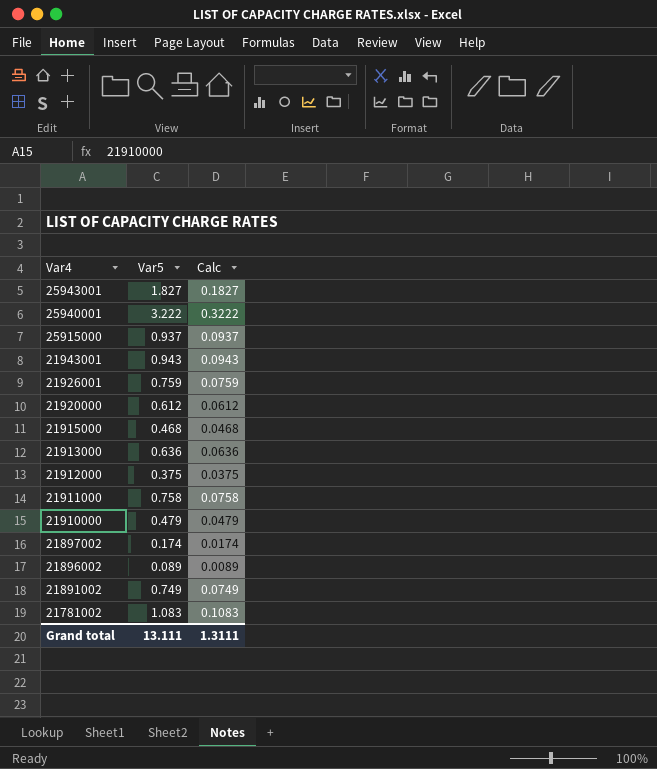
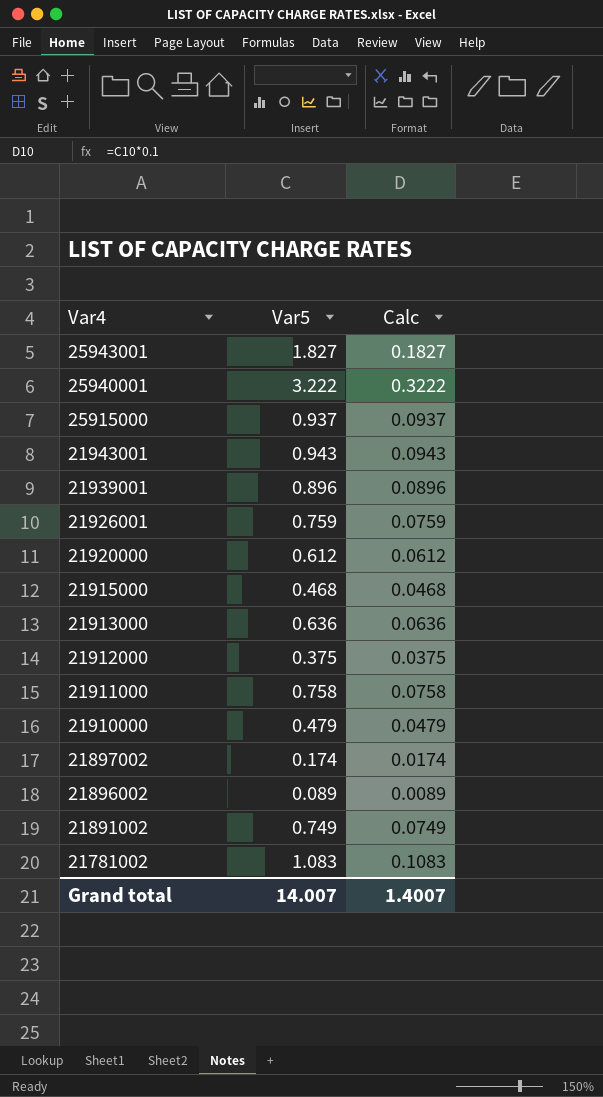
row 21939001: none -> 0.896 | 0.0896
Grand total | Var5: 13.111 -> 14.007
Grand total | Calc: 1.3111 -> 1.4007

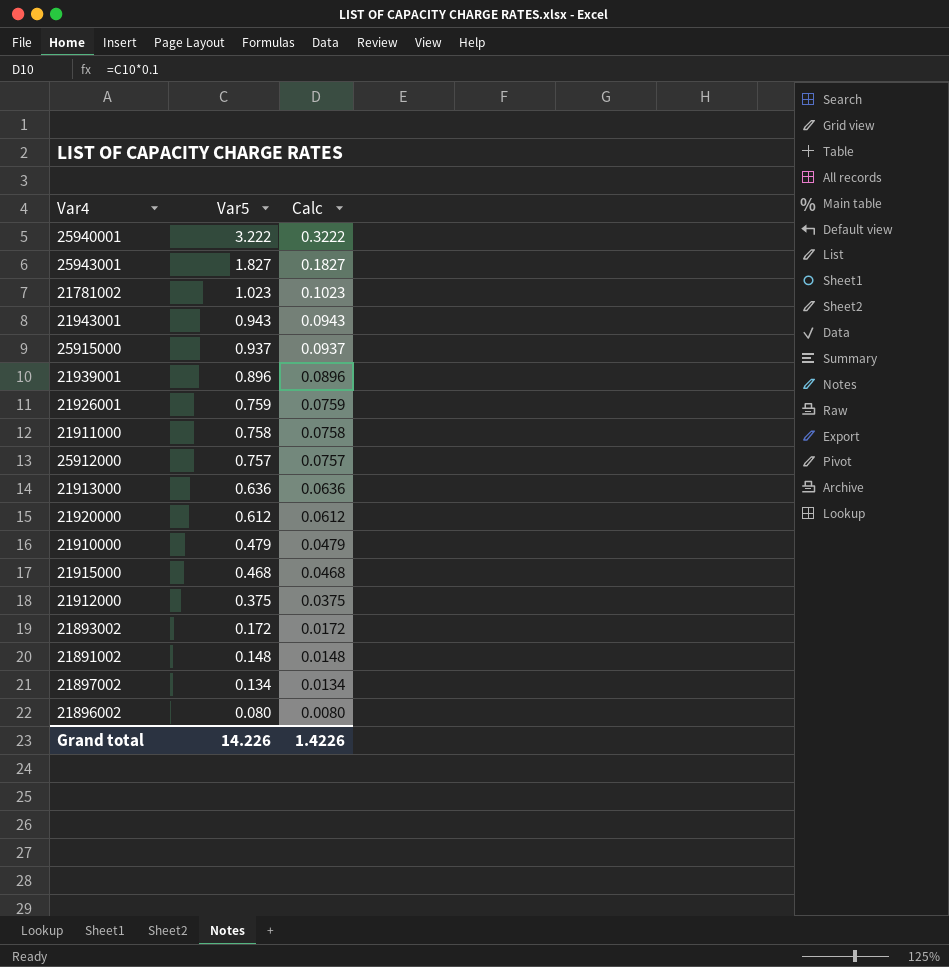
row order: Var4 descending -> Var5 descending
21781002 | Var5: 1.083 -> 1.023
21781002 | Calc: 0.1083 -> 0.1023
row 25912000: none -> 0.757 | 0.0757
row 21893002: none -> 0.172 | 0.0172
21891002 | Var5: 0.749 -> 0.148
21891002 | Calc: 0.0749 -> 0.0148
21897002 | Var5: 0.174 -> 0.134
21897002 | Calc: 0.0174 -> 0.0134
21896002 | Var5: 0.089 -> 0.080
21896002 | Calc: 0.0089 -> 0.0080
Grand total | Var5: 14.007 -> 14.226
Grand total | Calc: 1.4007 -> 1.4226

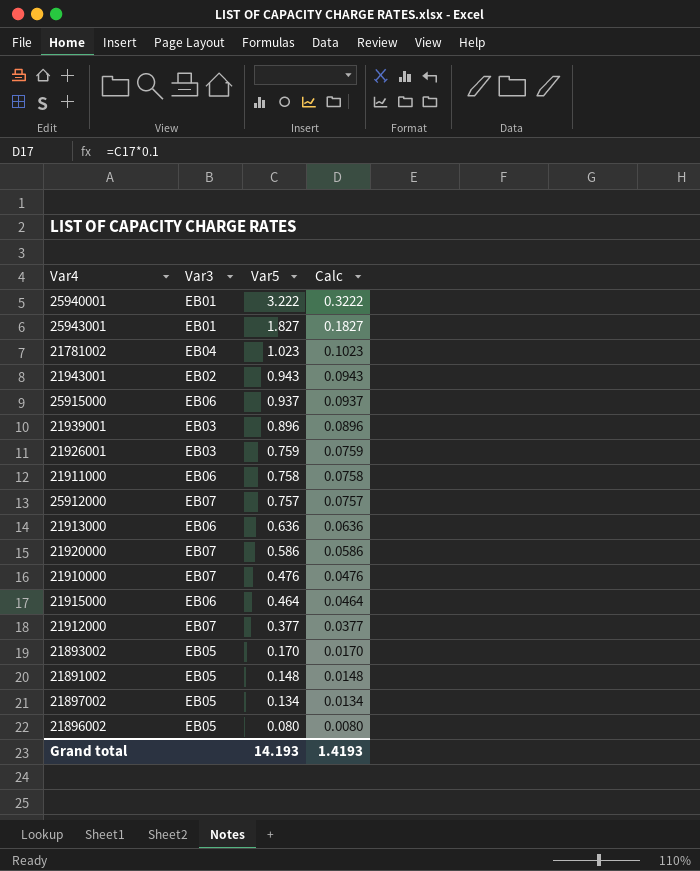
column Var3 | position: none -> 2
21920000 | Var5: 0.612 -> 0.586
21920000 | Calc: 0.0612 -> 0.0586
21910000 | Var5: 0.479 -> 0.476
21910000 | Calc: 0.0479 -> 0.0476
21915000 | Var5: 0.468 -> 0.464
21915000 | Calc: 0.0468 -> 0.0464
21912000 | Var5: 0.375 -> 0.377
21912000 | Calc: 0.0375 -> 0.0377
21893002 | Var5: 0.172 -> 0.170
21893002 | Calc: 0.0172 -> 0.0170
Grand total | Var5: 14.226 -> 14.193
Grand total | Calc: 1.4226 -> 1.4193

